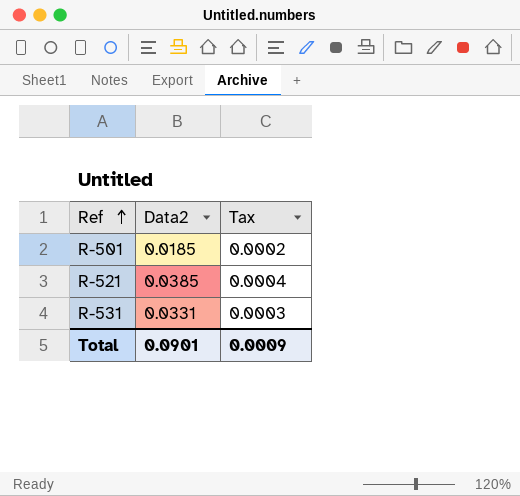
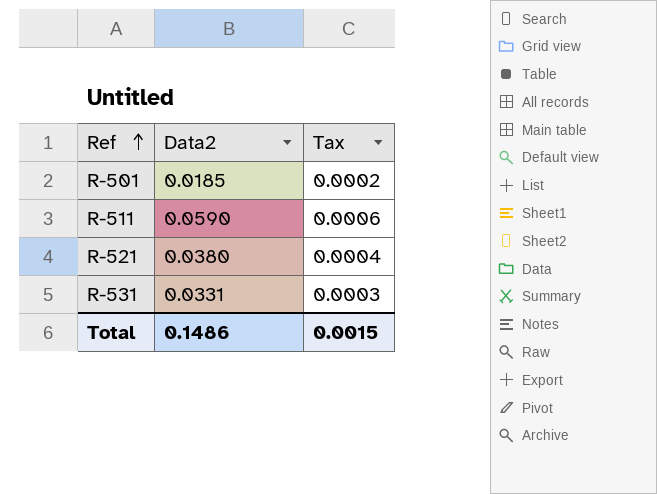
row R-511: none -> 0.0590 | 0.0006
R-521 | Data2: 0.0385 -> 0.0380
Total | Data2: 0.0901 -> 0.1486
Total | Tax: 0.0009 -> 0.0015

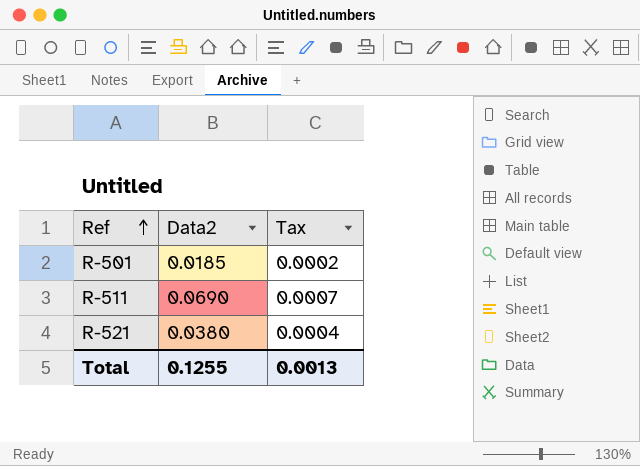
row R-531: 0.0331 | 0.0003 -> none
R-511 | Data2: 0.0590 -> 0.0690
R-511 | Tax: 0.0006 -> 0.0007
Total | Data2: 0.1486 -> 0.1255
Total | Tax: 0.0015 -> 0.0013

